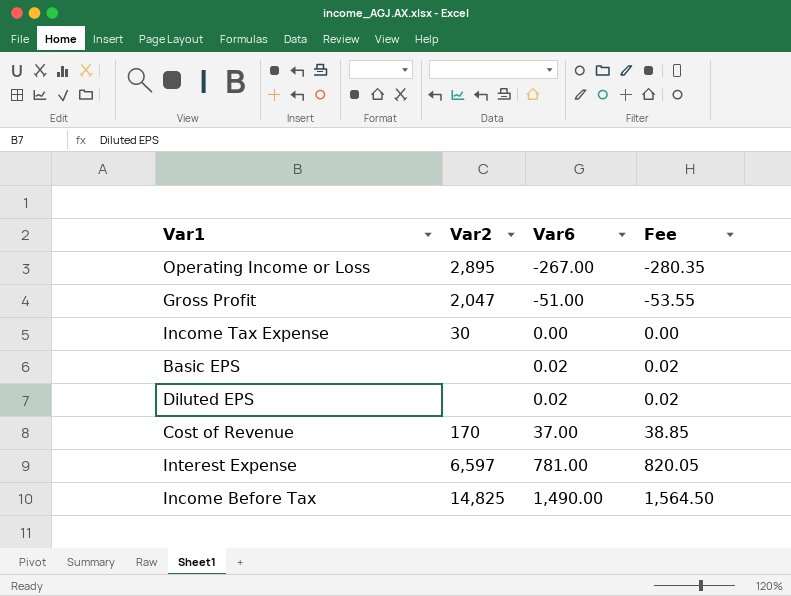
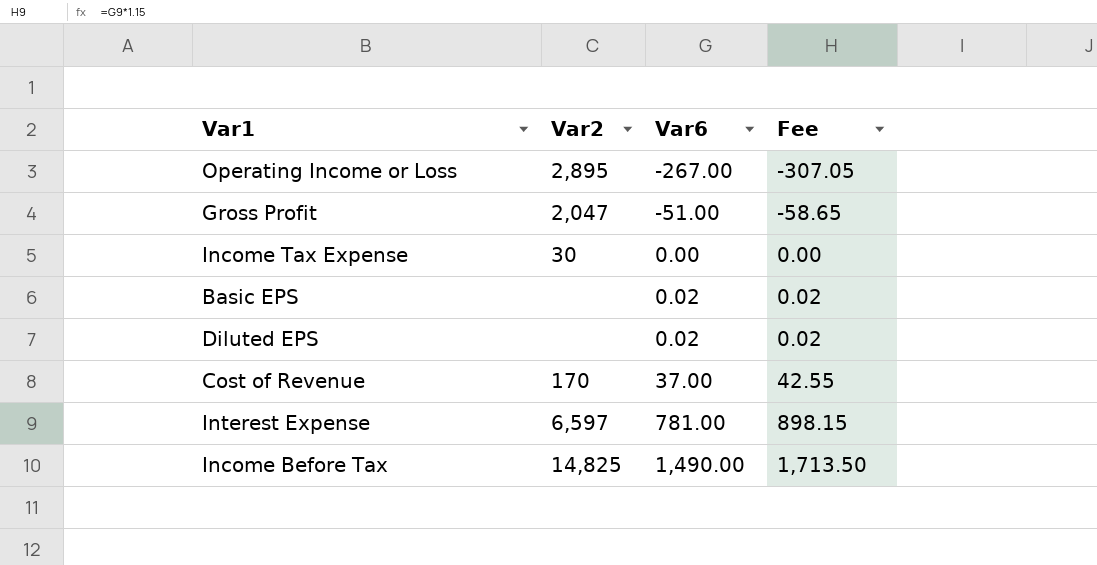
column Fee | formula: [Var6] * 1.05 -> [Var6] * 1.15

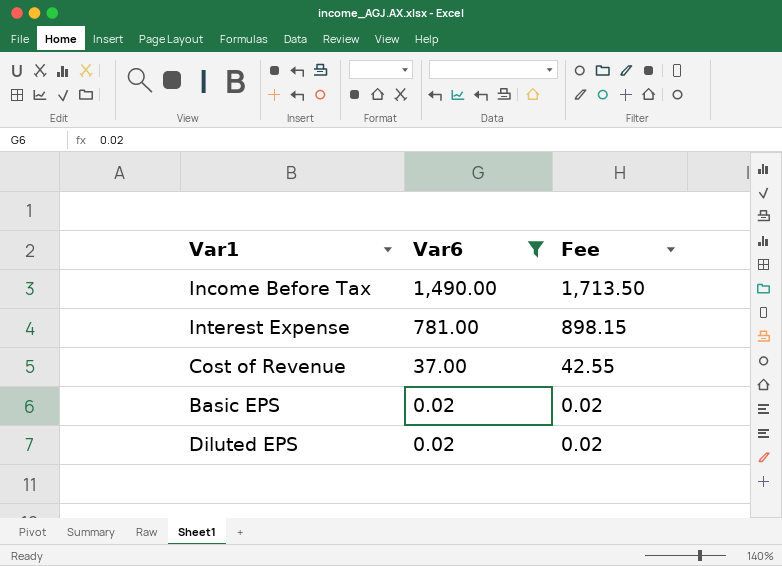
filter: none -> Var6 >= 0.02
row order: Var6 ascending -> Var6 descending
column Var2 | position: 2 -> none

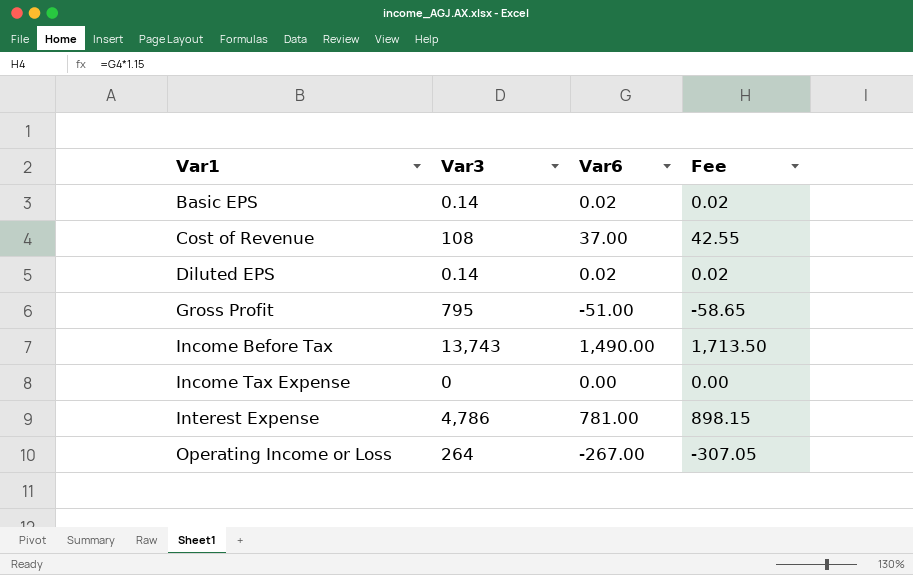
filter: Var6 >= 0.02 -> none
row order: Var6 descending -> Var1 ascending
column Var3 | position: none -> 2

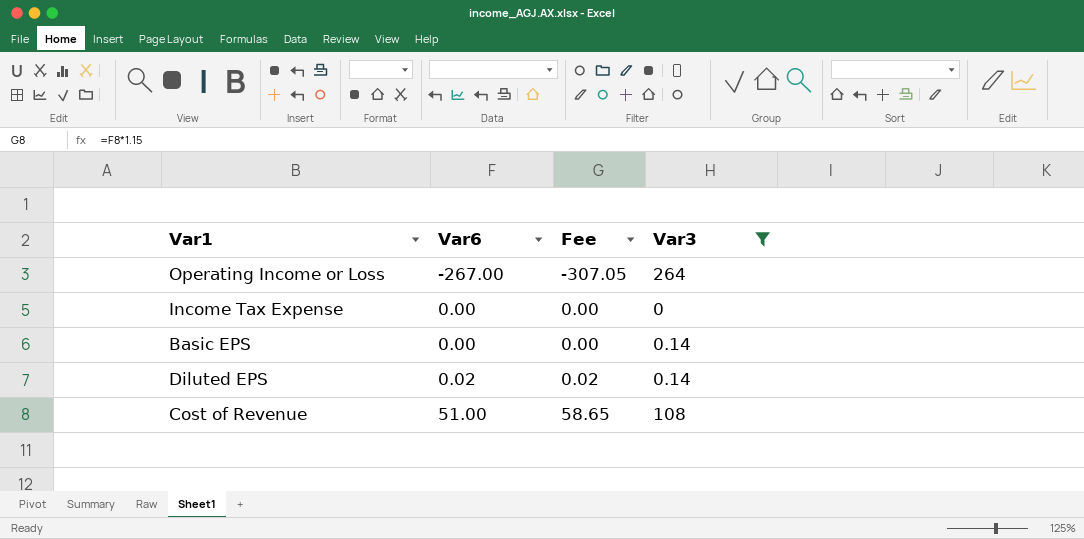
filter: none -> Var3 <= 264
row order: Var1 ascending -> Var6 ascending
column Var3 | position: 2 -> 4
Basic EPS | Var6: 0.02 -> 0.00
Basic EPS | Fee: 0.02 -> 0.00
Cost of Revenue | Var6: 37.00 -> 51.00
Cost of Revenue | Fee: 42.55 -> 58.65

